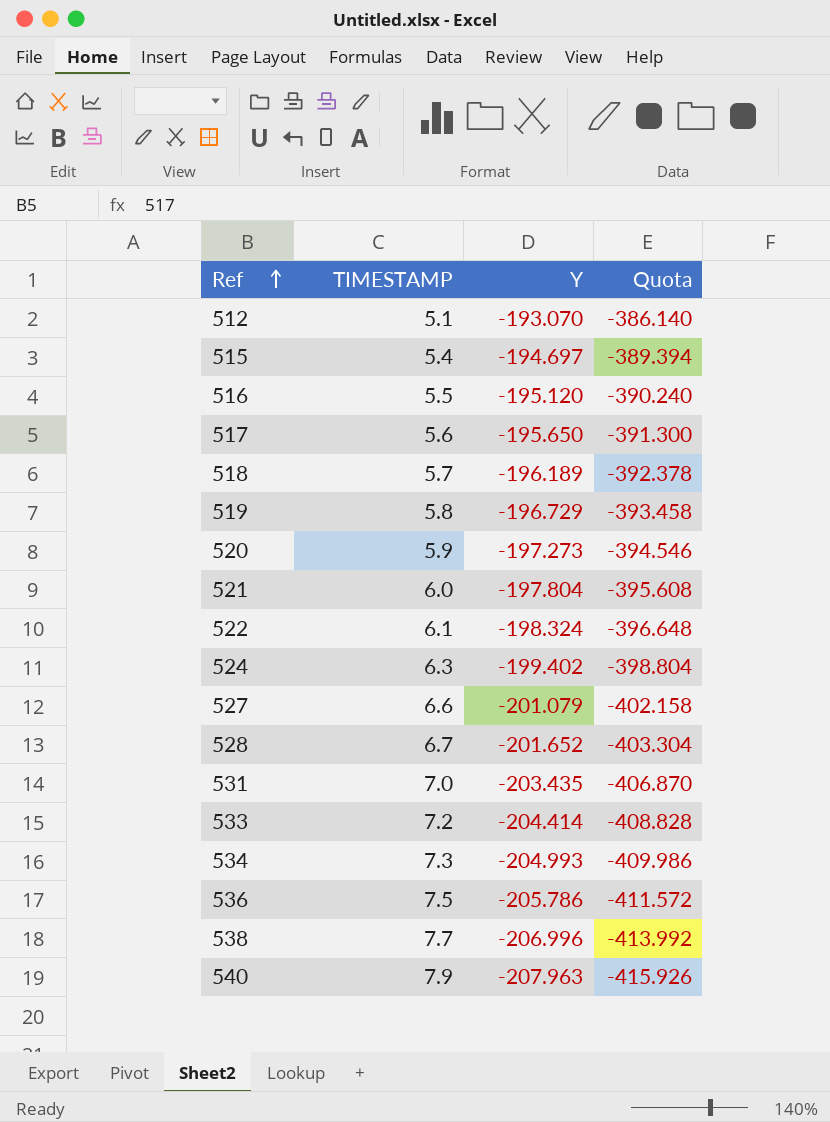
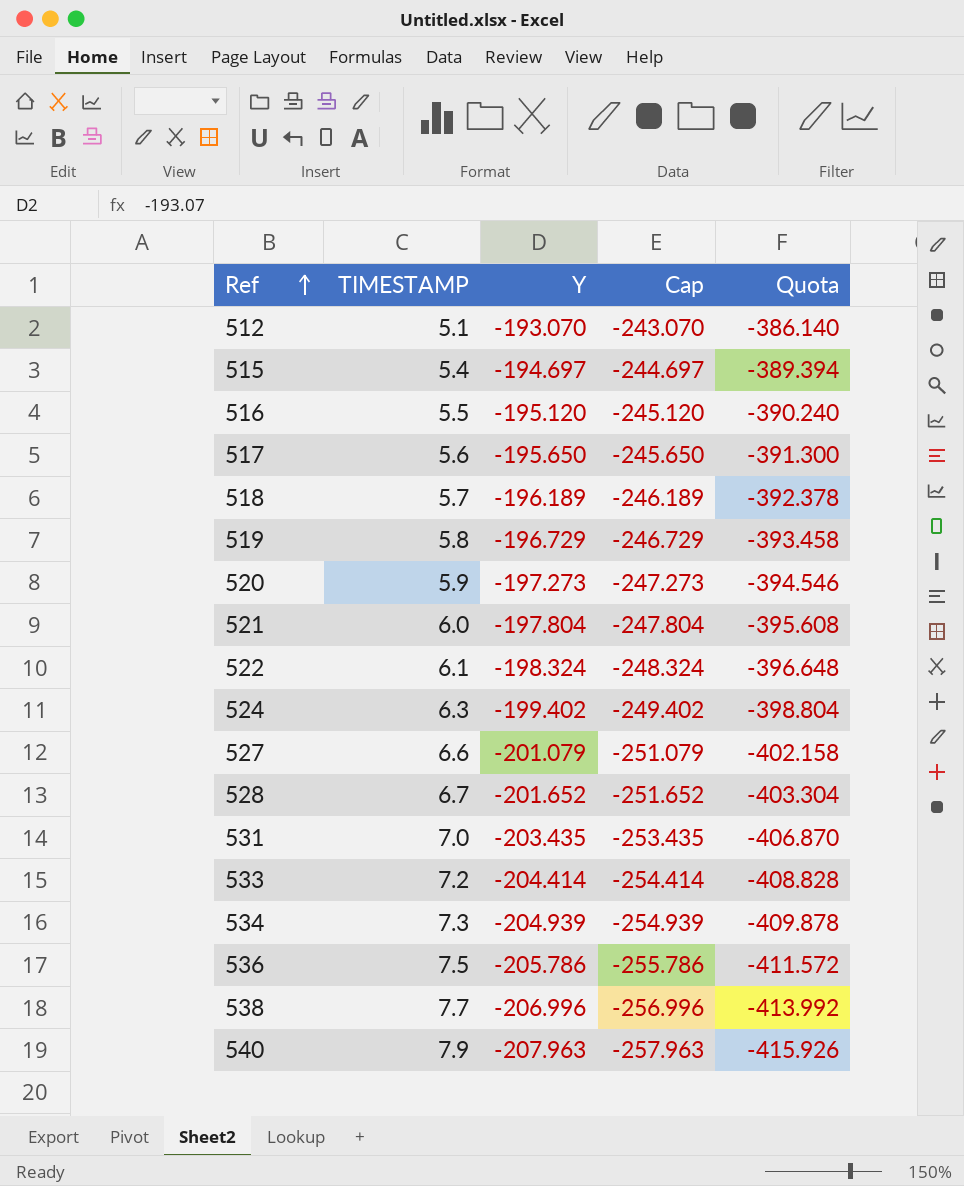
column Cap | formula: none -> [Y] - 50
534 | Y: -204.993 -> -204.939
534 | Quota: -409.986 -> -409.878

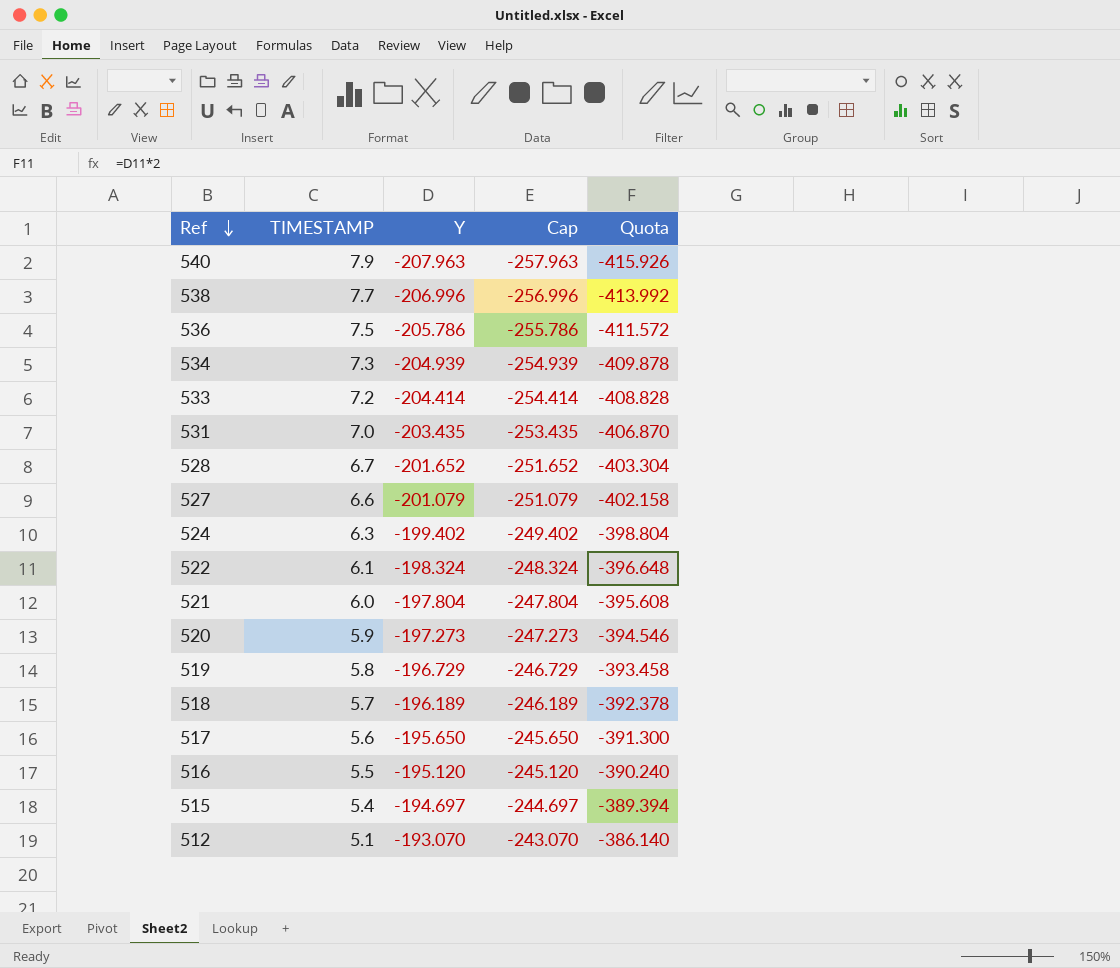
row order: Ref ascending -> Ref descending

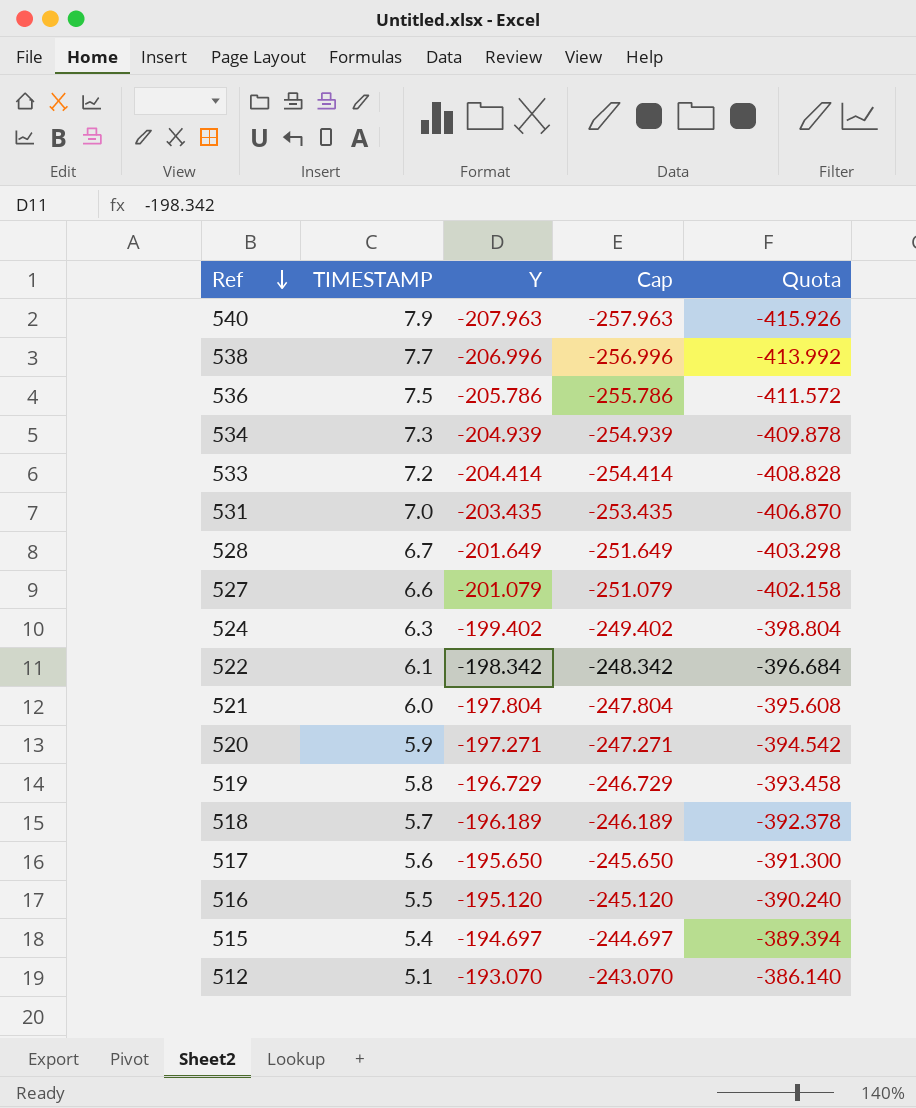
528 | Y: -201.652 -> -201.649
528 | Cap: -251.652 -> -251.649
528 | Quota: -403.304 -> -403.298
522 | Y: -198.324 -> -198.342
522 | Cap: -248.324 -> -248.342
522 | Quota: -396.648 -> -396.684
520 | Y: -197.273 -> -197.271
520 | Cap: -247.273 -> -247.271
520 | Quota: -394.546 -> -394.542

